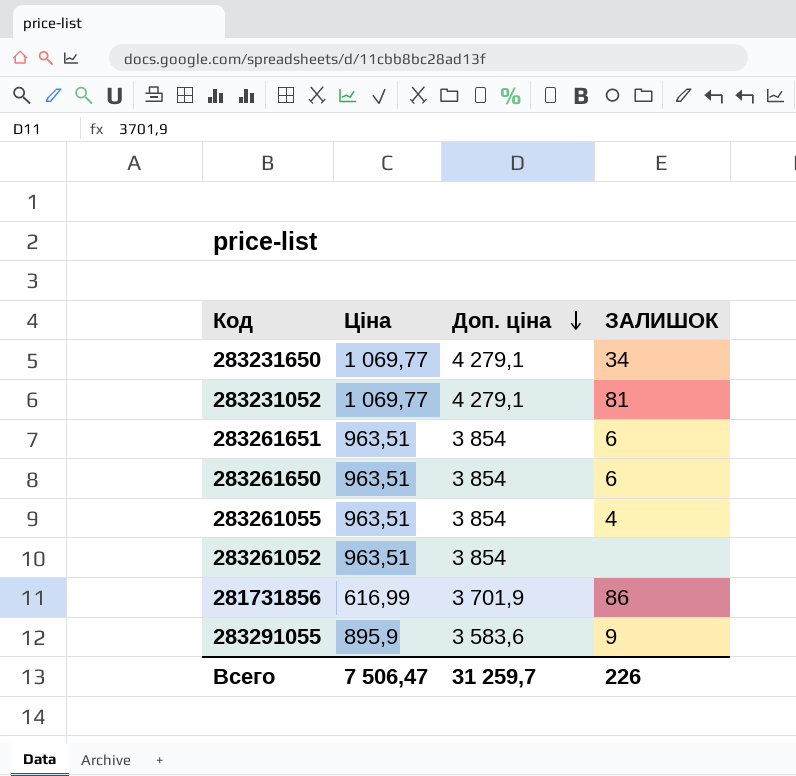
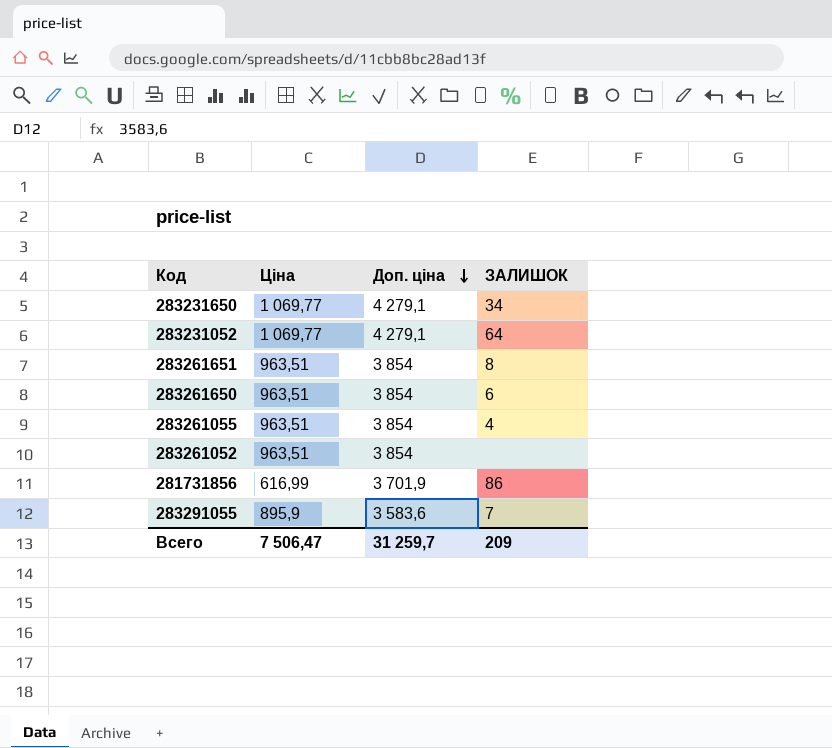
283231052 | ЗАЛИШОК: 81 -> 64
283261651 | ЗАЛИШОК: 6 -> 8
283291055 | ЗАЛИШОК: 9 -> 7
Всего | ЗАЛИШОК: 226 -> 209

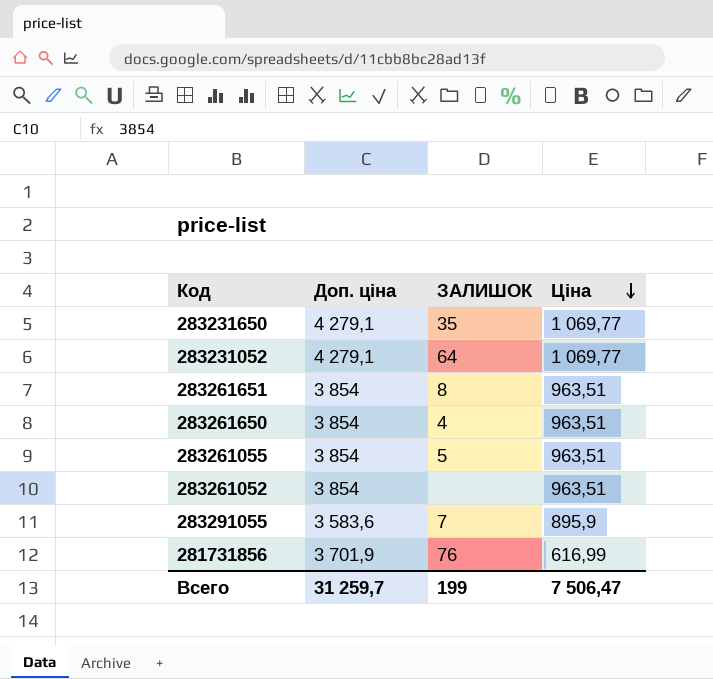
row order: Доп. ціна descending -> Ціна descending
column Ціна | position: 2 -> 4
283231650 | ЗАЛИШОК: 34 -> 35
283261650 | ЗАЛИШОК: 6 -> 4
283261055 | ЗАЛИШОК: 4 -> 5
281731856 | ЗАЛИШОК: 86 -> 76
Всего | ЗАЛИШОК: 209 -> 199

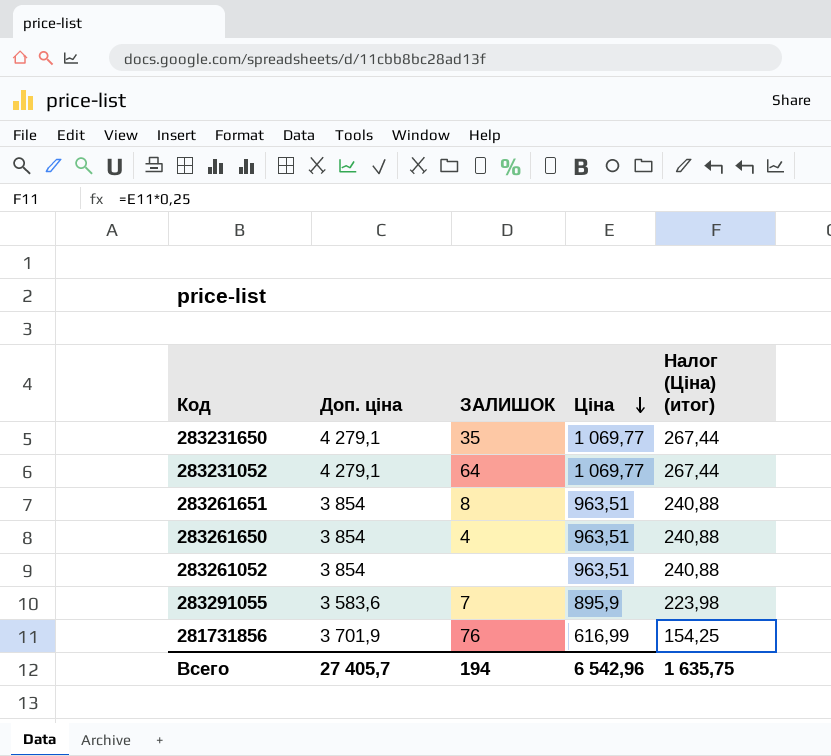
column Налог (Ціна) (итог) | formula: none -> [Ціна] * 0,25
row 283261055: 3 854 | 5 | 963,51 -> none
Всего | Доп. ціна: 31 259,7 -> 27 405,7
Всего | ЗАЛИШОК: 199 -> 194
Всего | Ціна: 7 506,47 -> 6 542,96

